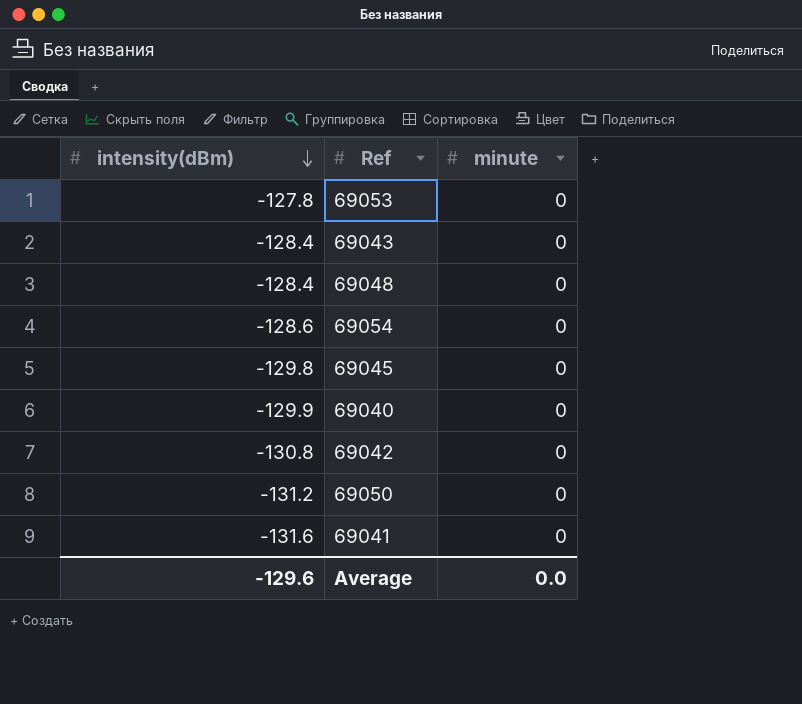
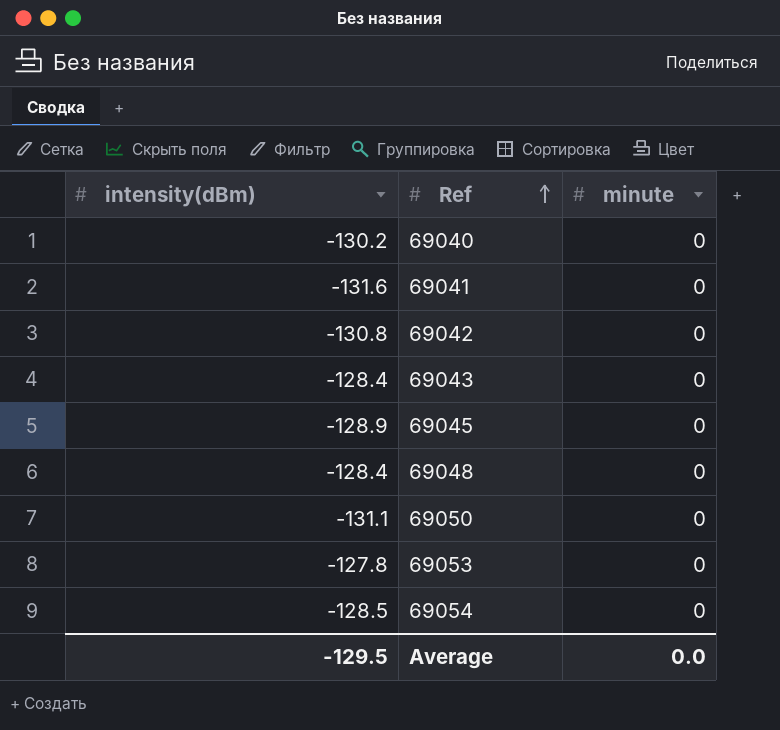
row order: intensity(dBm) descending -> Ref ascending
69040 | intensity(dBm): -129.9 -> -130.2
69045 | intensity(dBm): -129.8 -> -128.9
69050 | intensity(dBm): -131.2 -> -131.1
69054 | intensity(dBm): -128.6 -> -128.5
Average | intensity(dBm): -129.6 -> -129.5

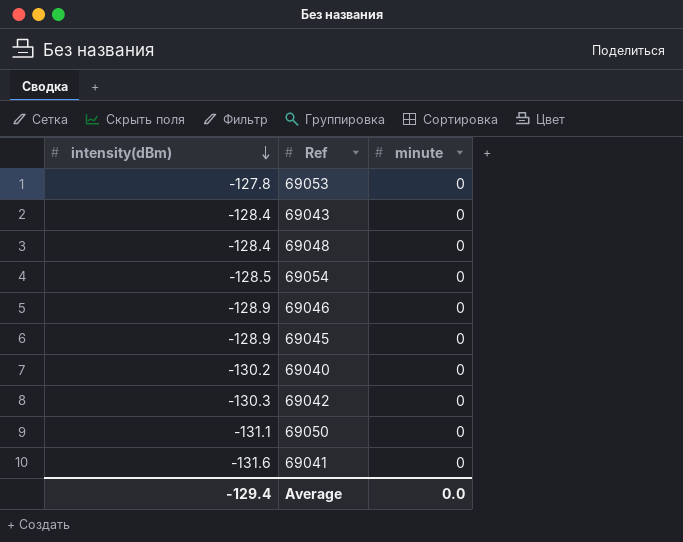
row order: Ref ascending -> intensity(dBm) descending
row 69046: none -> -128.9 | 0
69042 | intensity(dBm): -130.8 -> -130.3
Average | intensity(dBm): -129.5 -> -129.4

